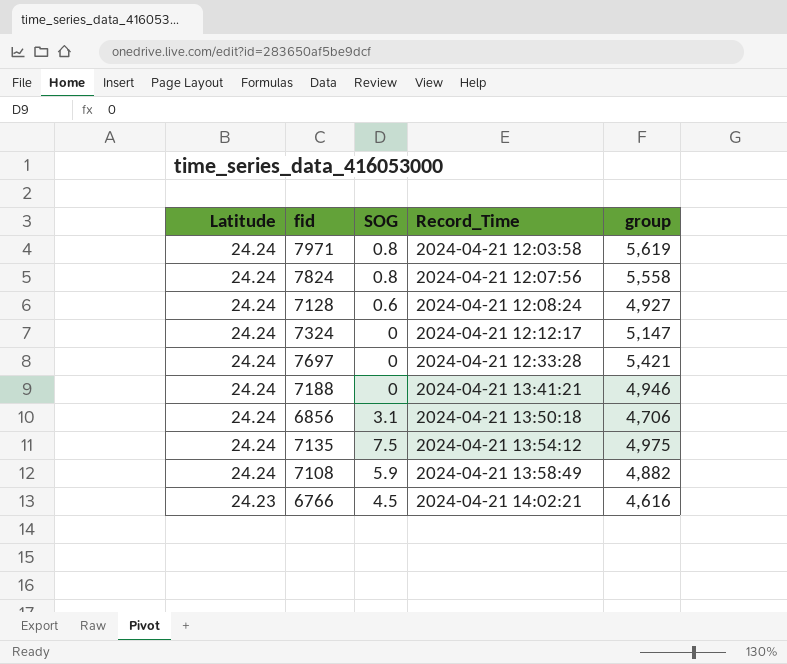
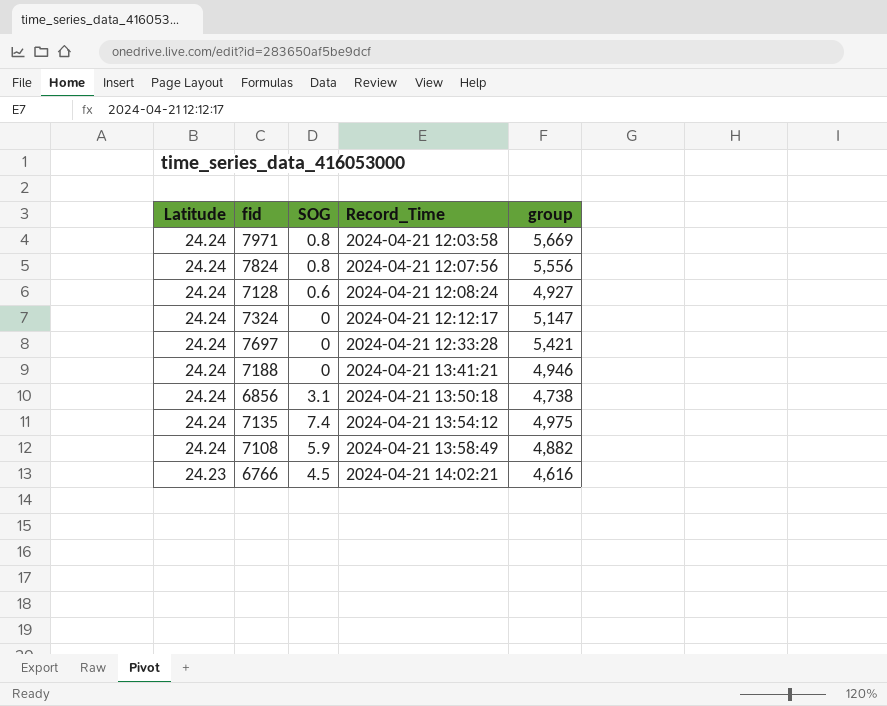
7971 | group: 5,619 -> 5,669
7824 | group: 5,558 -> 5,556
6856 | group: 4,706 -> 4,738
7135 | SOG: 7.5 -> 7.4

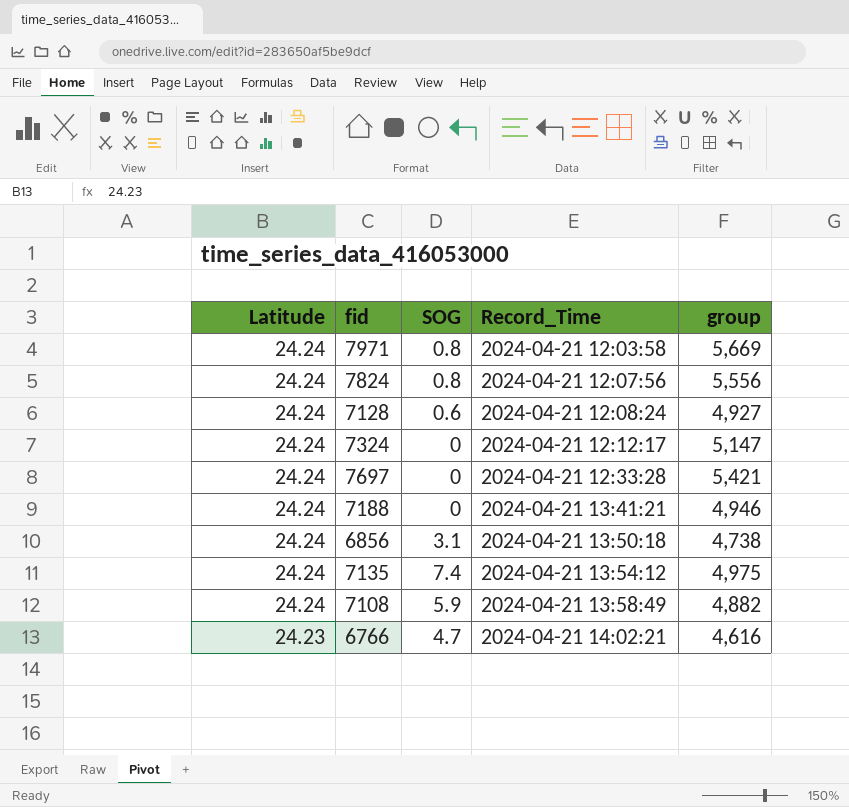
6766 | SOG: 4.5 -> 4.7

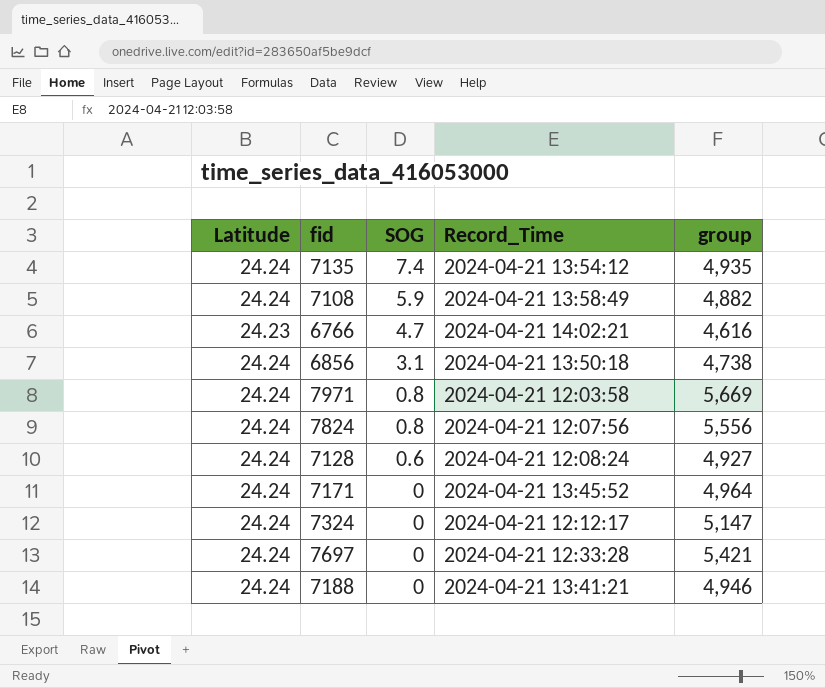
row order: Latitude descending -> SOG descending
7135 | group: 4,975 -> 4,935
row 7171: none -> 24.24 | 0 | 2024-04-21 13:45:52 | 4,964

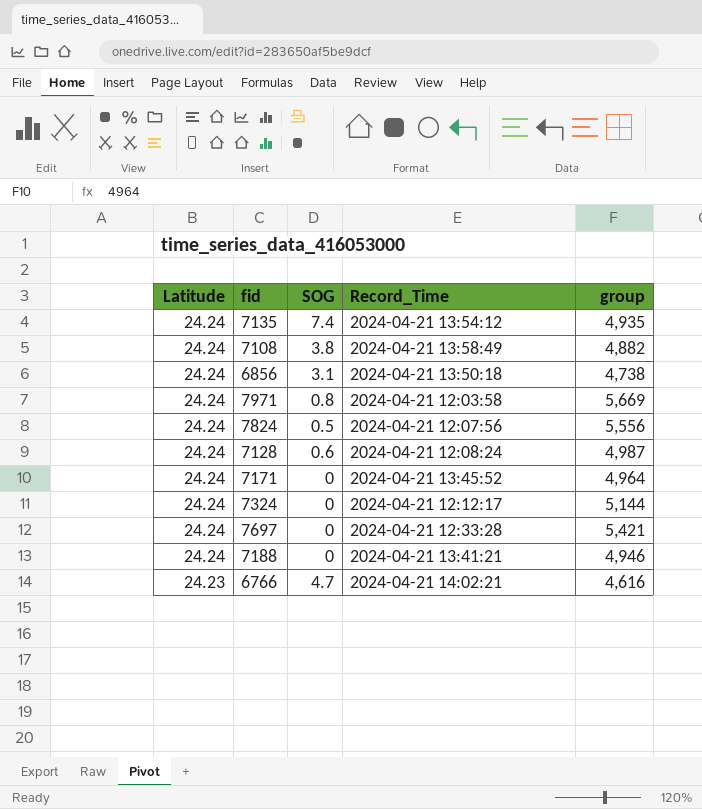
row order: SOG descending -> Latitude descending
7108 | SOG: 5.9 -> 3.8
7824 | SOG: 0.8 -> 0.5
7128 | group: 4,927 -> 4,987
7324 | group: 5,147 -> 5,144

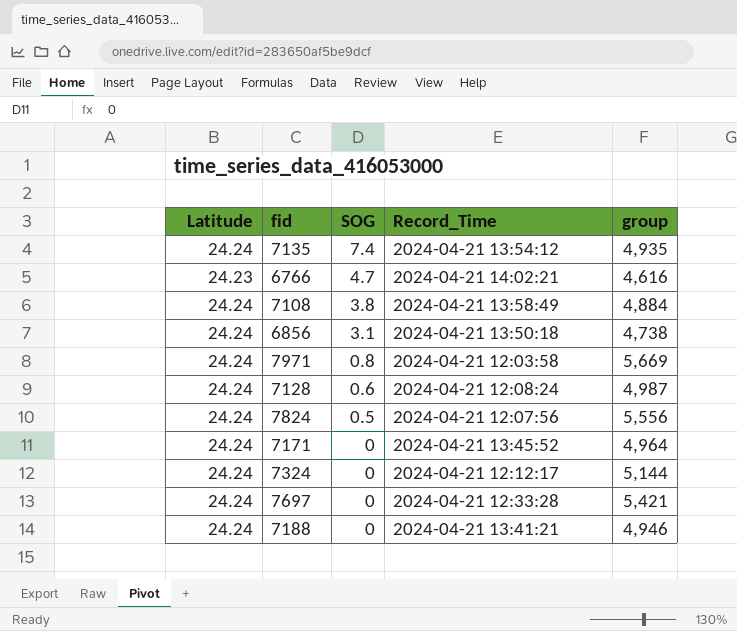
row order: Latitude descending -> SOG descending
7108 | group: 4,882 -> 4,884

